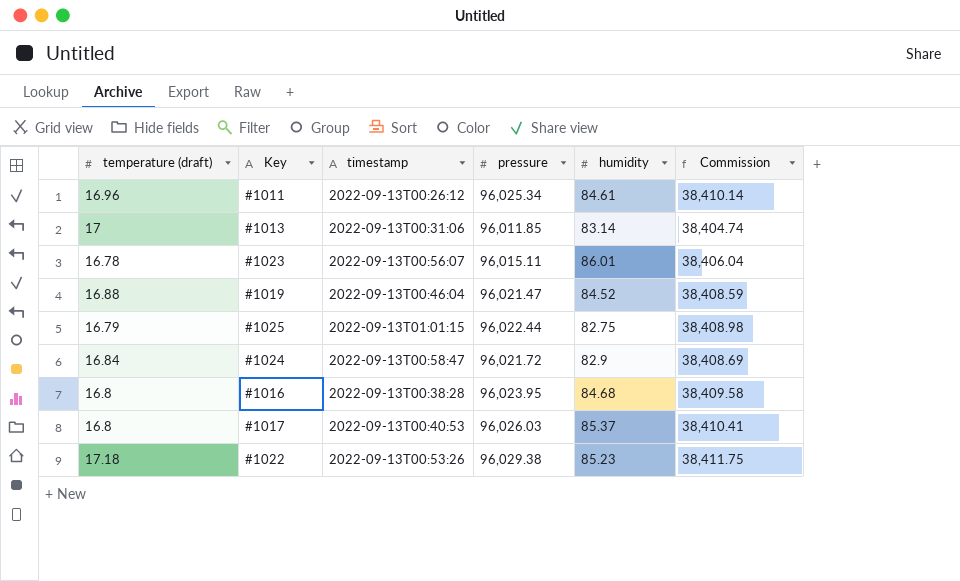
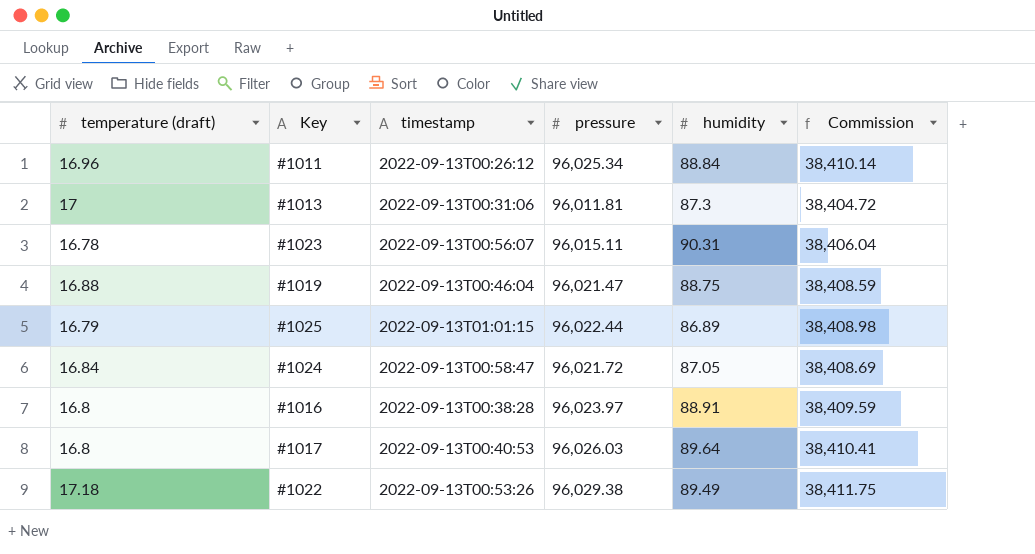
#1011 | humidity: 84.61 -> 88.84
#1013 | pressure: 96,011.85 -> 96,011.81
#1013 | humidity: 83.14 -> 87.3
#1013 | Commission: 38,404.74 -> 38,404.72
#1023 | humidity: 86.01 -> 90.31
#1019 | humidity: 84.52 -> 88.75
#1025 | humidity: 82.75 -> 86.89
#1024 | humidity: 82.9 -> 87.05
#1016 | pressure: 96,023.95 -> 96,023.97
#1016 | humidity: 84.68 -> 88.91
#1016 | Commission: 38,409.58 -> 38,409.59
#1017 | humidity: 85.37 -> 89.64
#1022 | humidity: 85.23 -> 89.49

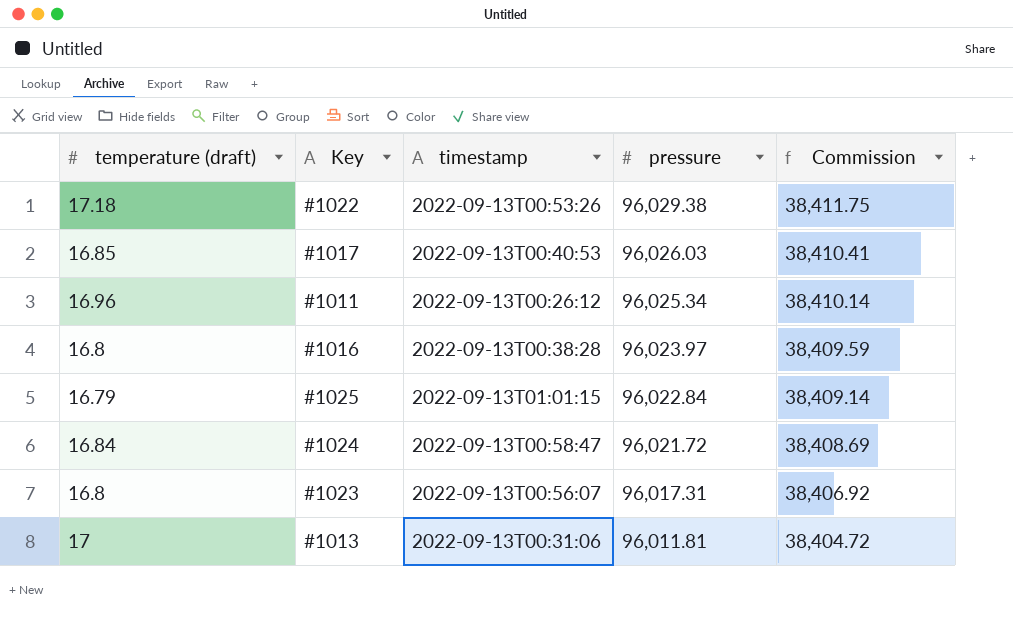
row order: none -> pressure descending
column humidity | position: 5 -> none
row #1019: 16.88 | 2022-09-13T00:46:04 | 96,021.47 | 88.75 | 38,408.59 -> none
#1017 | temperature (draft): 16.8 -> 16.85
#1025 | pressure: 96,022.44 -> 96,022.84
#1025 | Commission: 38,408.98 -> 38,409.14
#1023 | temperature (draft): 16.78 -> 16.8
#1023 | pressure: 96,015.11 -> 96,017.31
#1023 | Commission: 38,406.04 -> 38,406.92

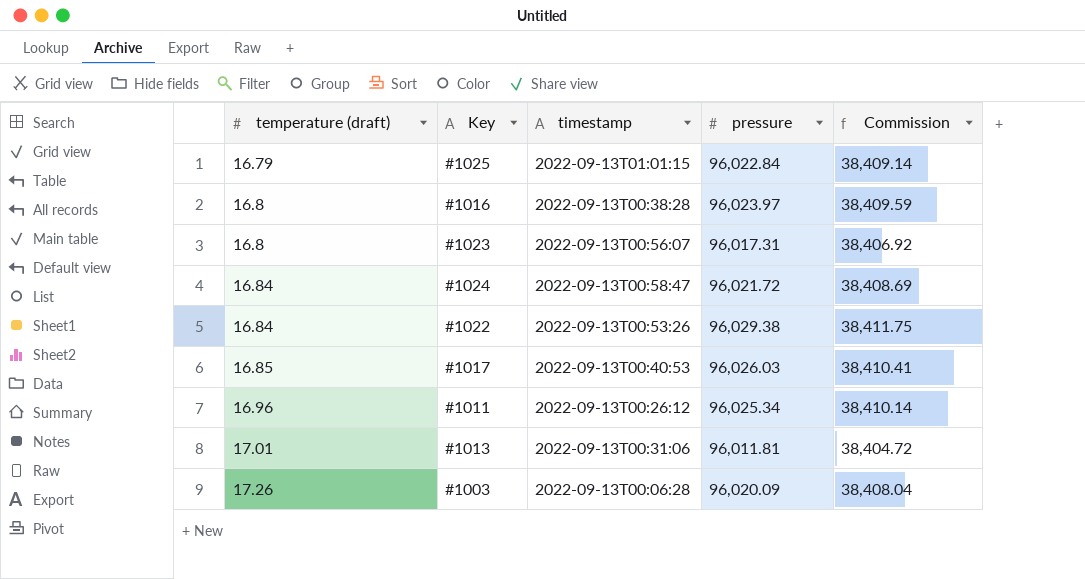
row order: pressure descending -> temperature (draft) ascending
#1022 | temperature (draft): 17.18 -> 16.84
#1013 | temperature (draft): 17 -> 17.01
row #1003: none -> 17.26 | 2022-09-13T00:06:28 | 96,020.09 | 38,408.04

